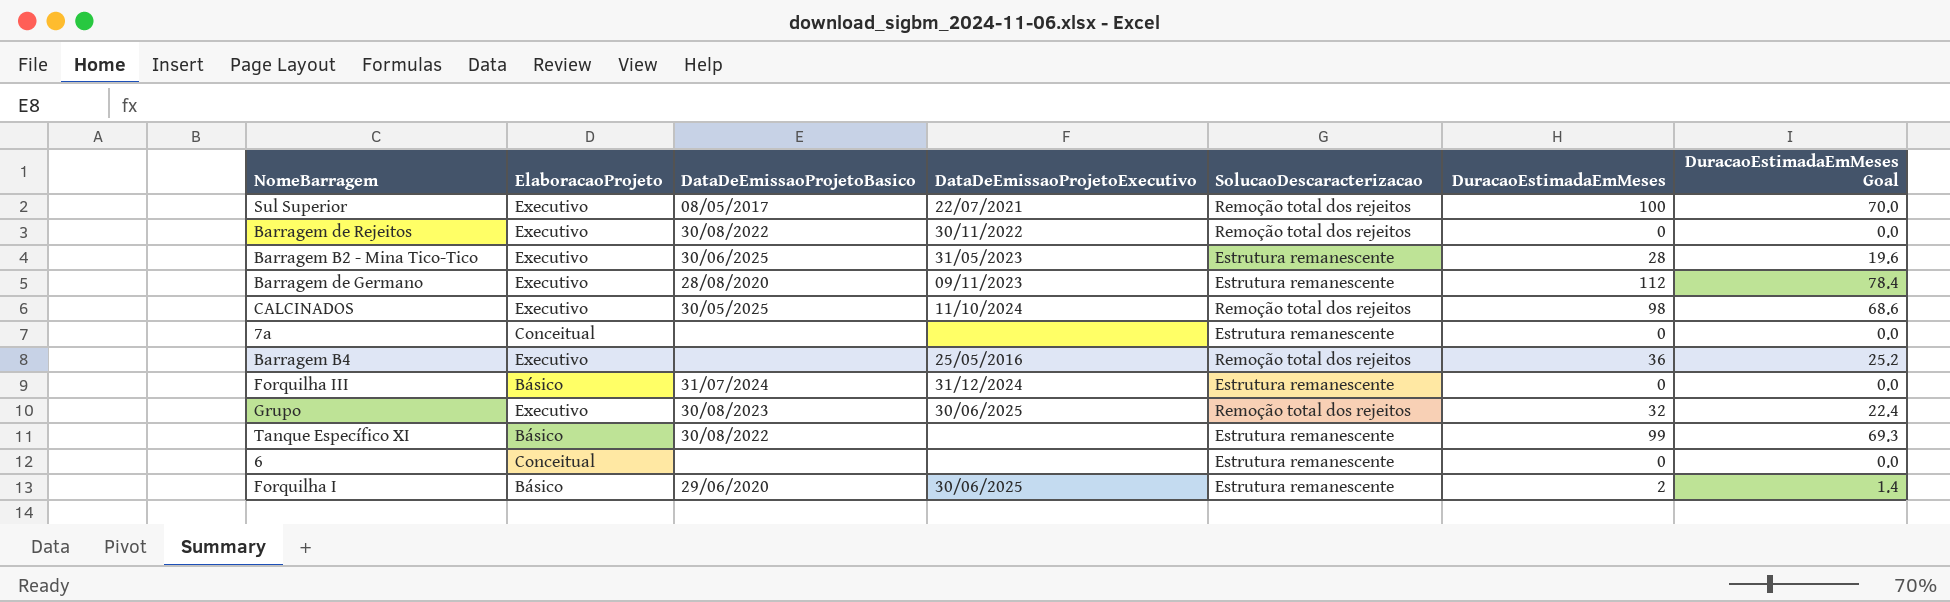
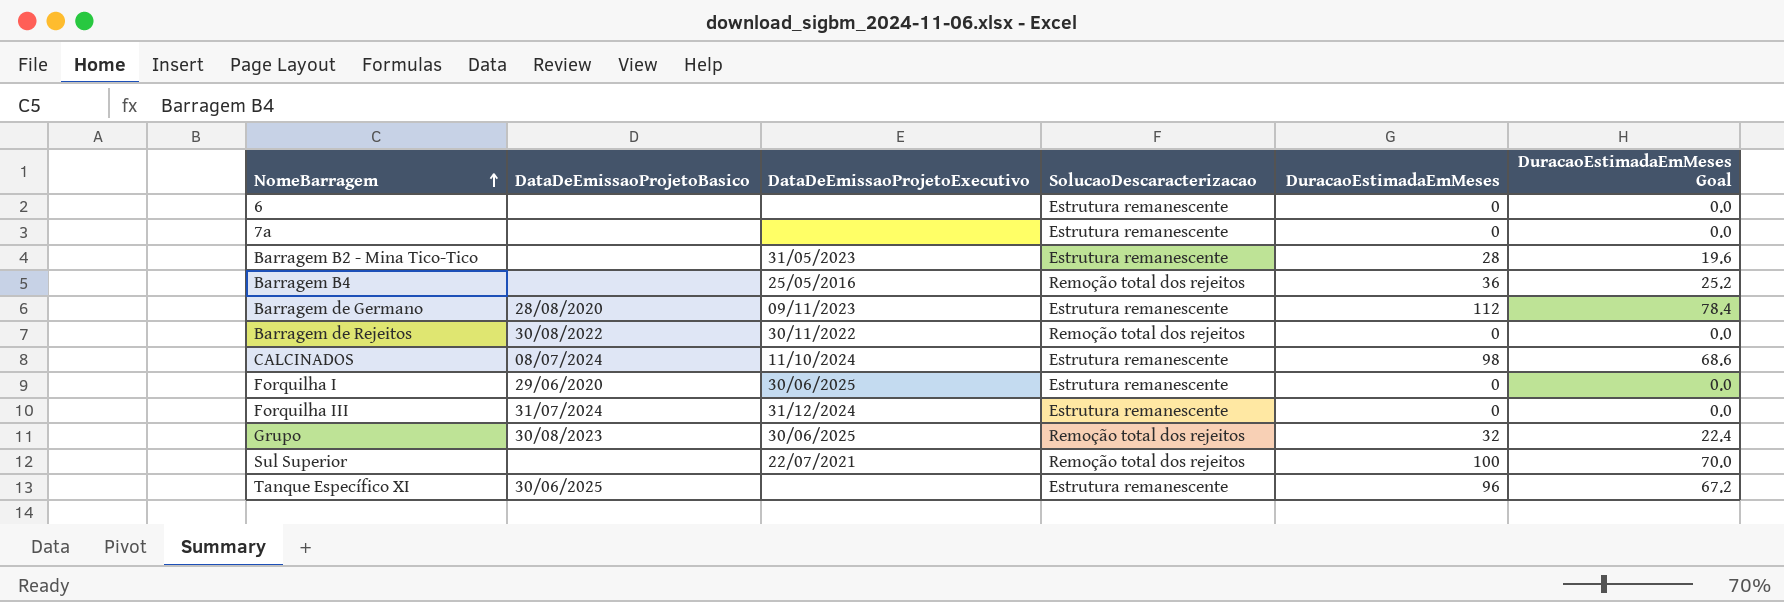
row order: none -> NomeBarragem ascending
column ElaboracaoProjeto | position: 2 -> none
Barragem B2 - Mina Tico-Tico | DataDeEmissaoProjetoBasico: 30/06/2025 -> none
CALCINADOS | DataDeEmissaoProjetoBasico: 30/05/2025 -> 08/07/2024
CALCINADOS | SolucaoDescaracterizacao: Remoção total dos rejeitos -> Estrutura remanescente
Forquilha I | DuracaoEstimadaEmMeses: 2 -> 0
Forquilha I | DuracaoEstimadaEmMeses Goal: 1.4 -> 0.0
Sul Superior | DataDeEmissaoProjetoBasico: 08/05/2017 -> none
Tanque Específico XI | DataDeEmissaoProjetoBasico: 30/08/2022 -> 30/06/2025
Tanque Específico XI | DuracaoEstimadaEmMeses: 99 -> 96
Tanque Específico XI | DuracaoEstimadaEmMeses Goal: 69.3 -> 67.2

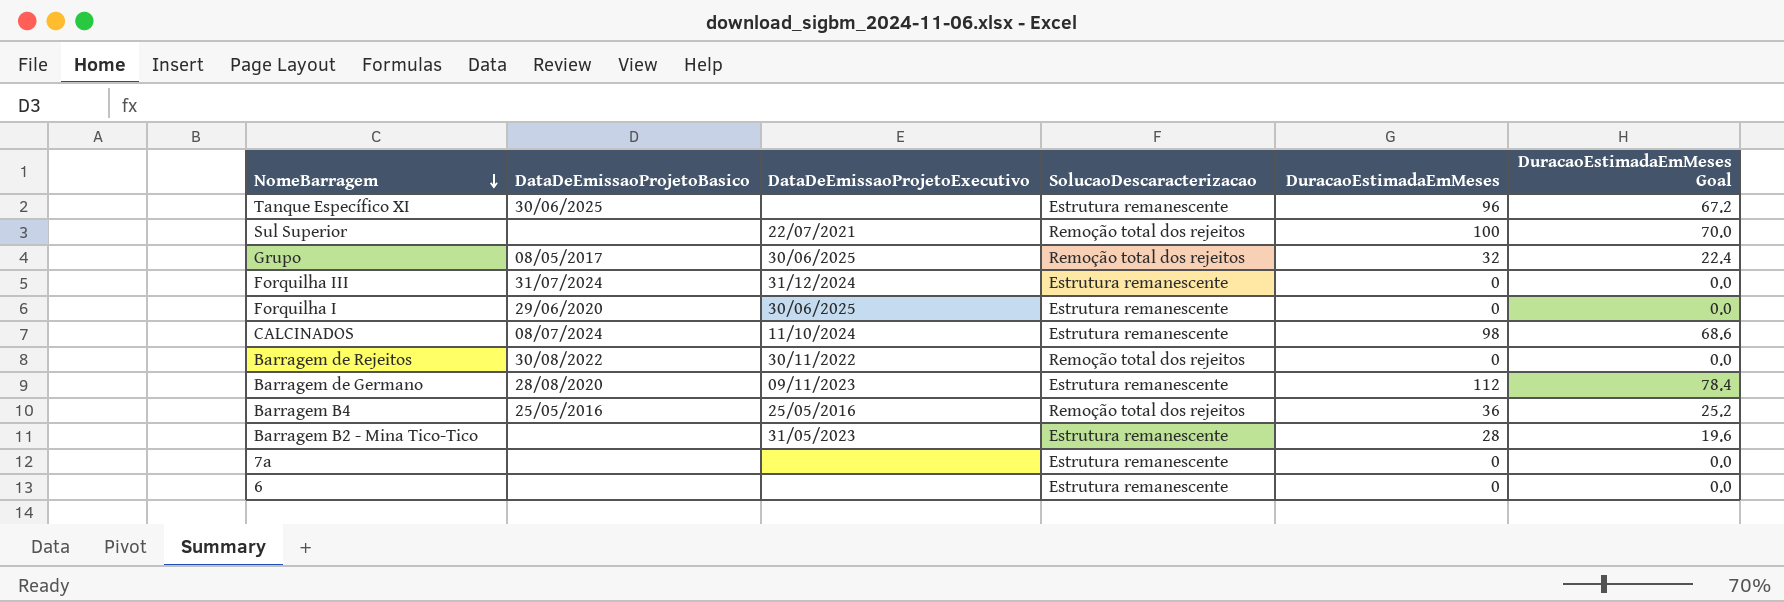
row order: NomeBarragem ascending -> NomeBarragem descending
Grupo | DataDeEmissaoProjetoBasico: 30/08/2023 -> 08/05/2017
Barragem B4 | DataDeEmissaoProjetoBasico: none -> 25/05/2016

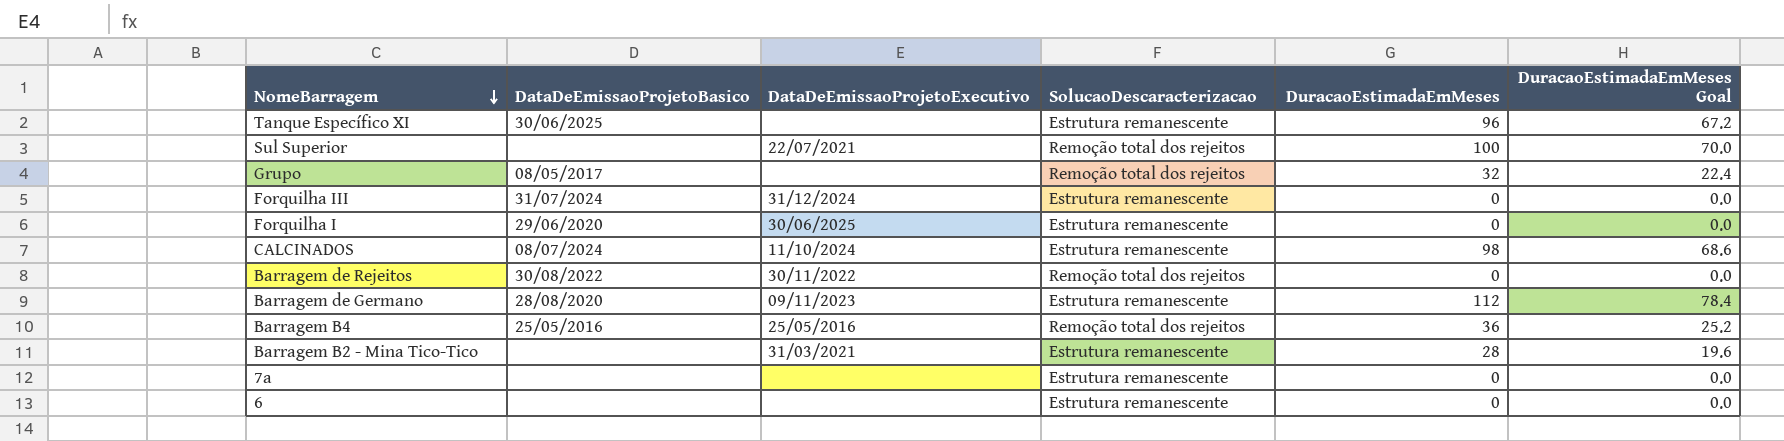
Grupo | DataDeEmissaoProjetoExecutivo: 30/06/2025 -> none
Barragem B2 - Mina Tico-Tico | DataDeEmissaoProjetoExecutivo: 31/05/2023 -> 31/03/2021

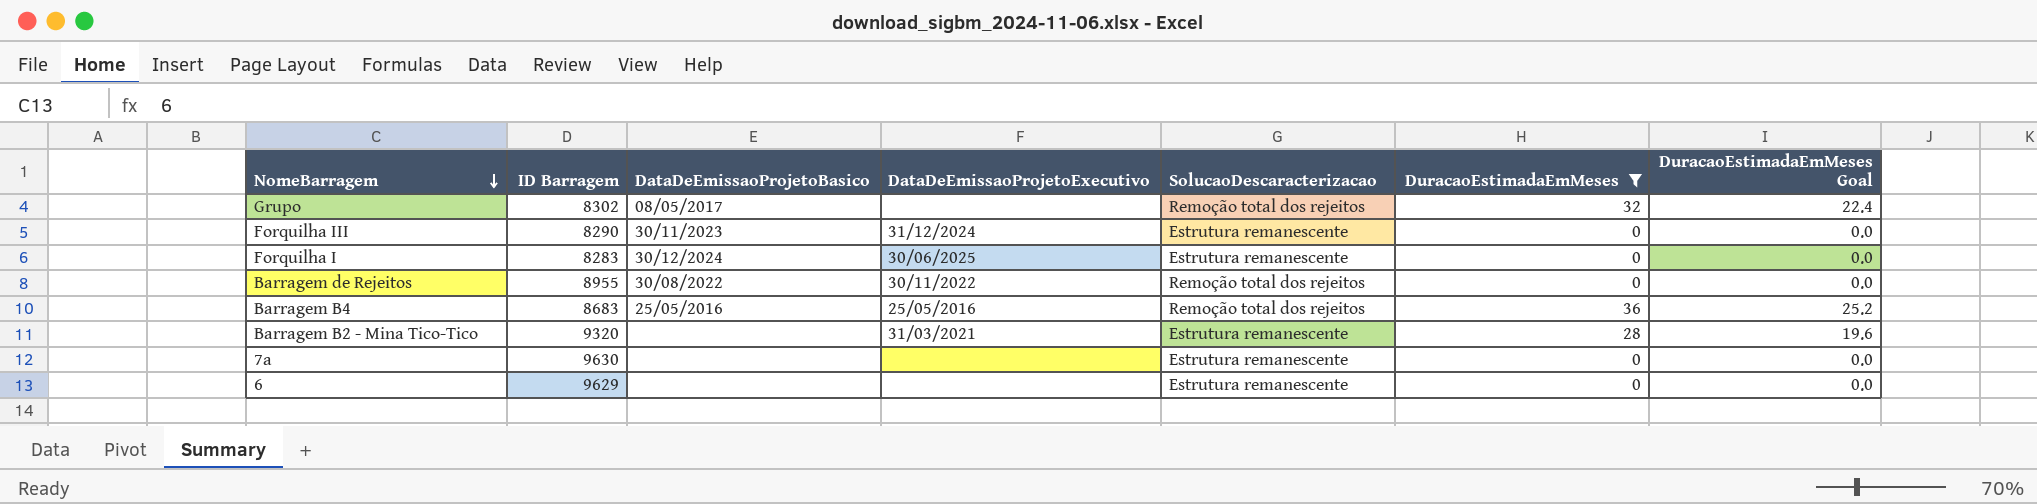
filter: none -> DuracaoEstimadaEmMeses <= 36
column ID Barragem | position: none -> 2
Forquilha III | DataDeEmissaoProjetoBasico: 31/07/2024 -> 30/11/2023
Forquilha I | DataDeEmissaoProjetoBasico: 29/06/2020 -> 30/12/2024

